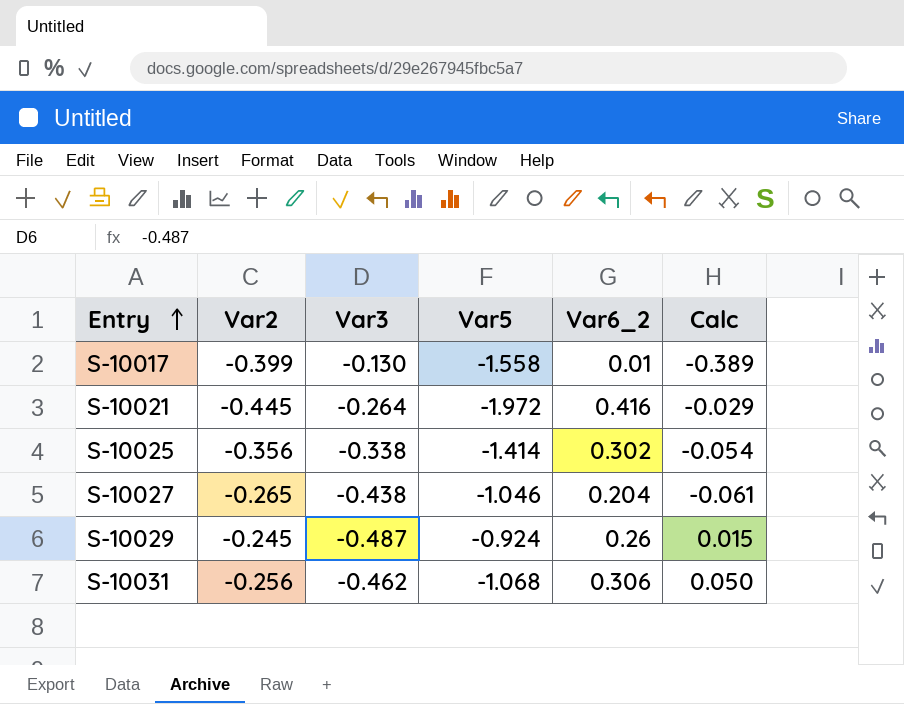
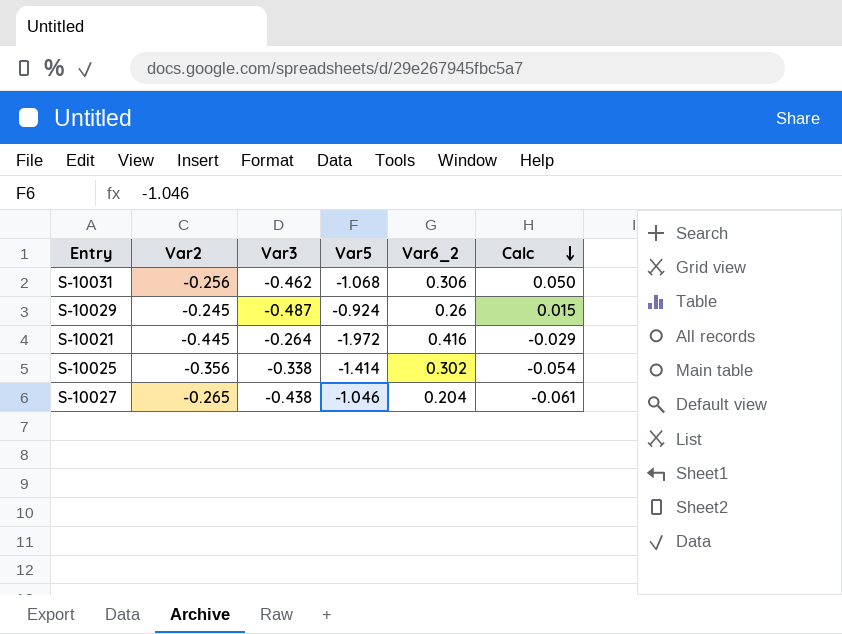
row order: Entry ascending -> Calc descending
row S-10017: -0.399 | -0.130 | -1.558 | 0.01 | -0.389 -> none

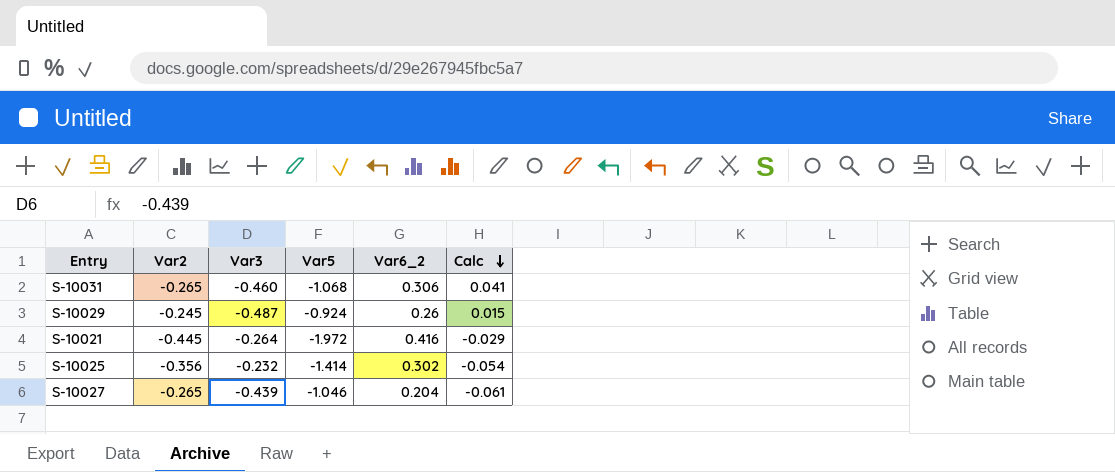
S-10031 | Var2: -0.256 -> -0.265
S-10031 | Var3: -0.462 -> -0.460
S-10031 | Calc: 0.050 -> 0.041
S-10025 | Var3: -0.338 -> -0.232
S-10027 | Var3: -0.438 -> -0.439

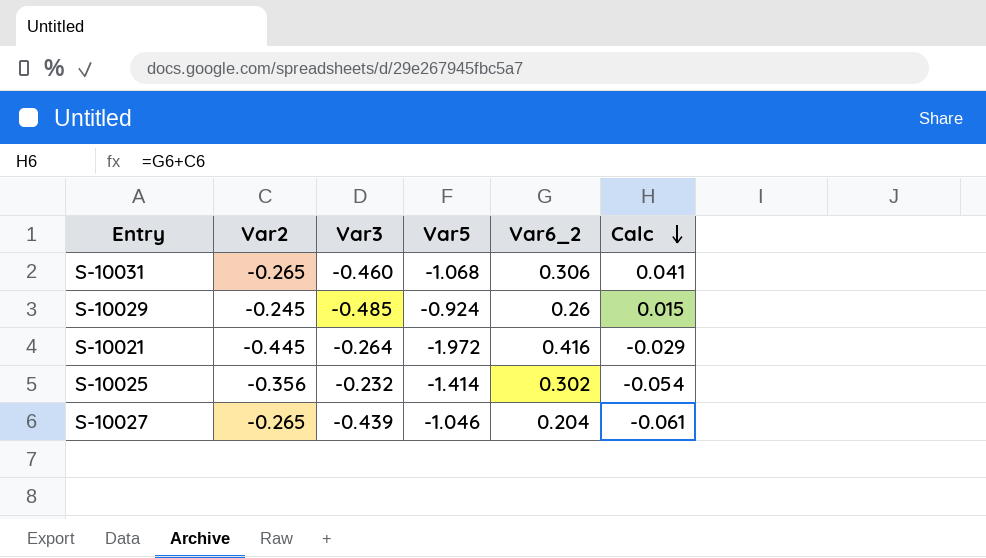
S-10029 | Var3: -0.487 -> -0.485

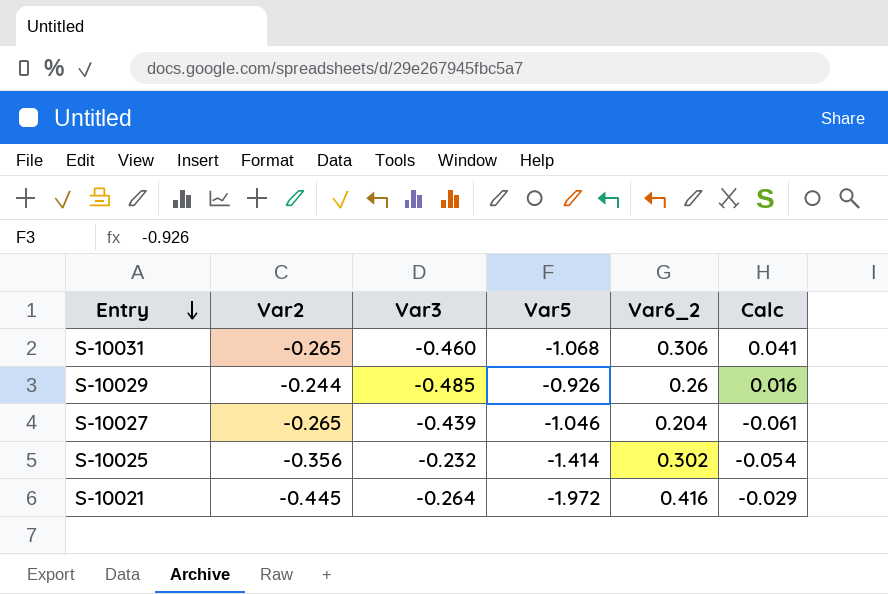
row order: Calc descending -> Entry descending
S-10029 | Var2: -0.245 -> -0.244
S-10029 | Var5: -0.924 -> -0.926
S-10029 | Calc: 0.015 -> 0.016

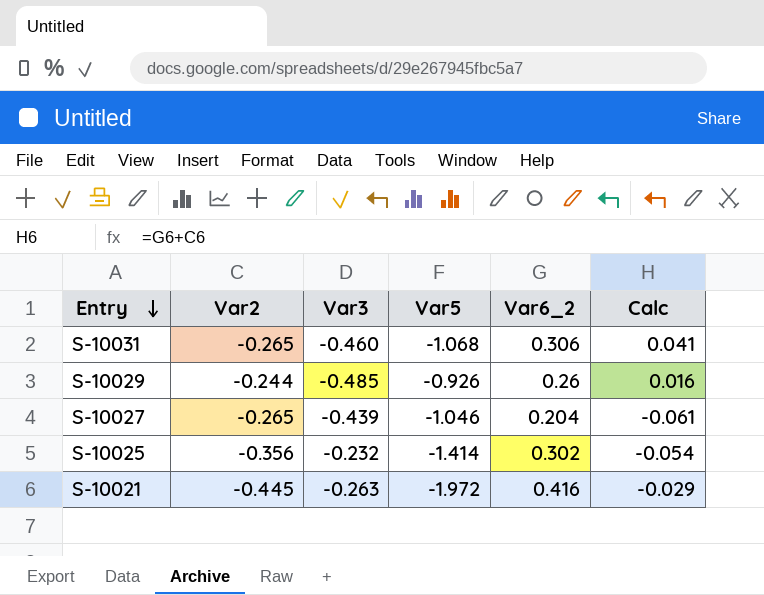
S-10021 | Var3: -0.264 -> -0.263

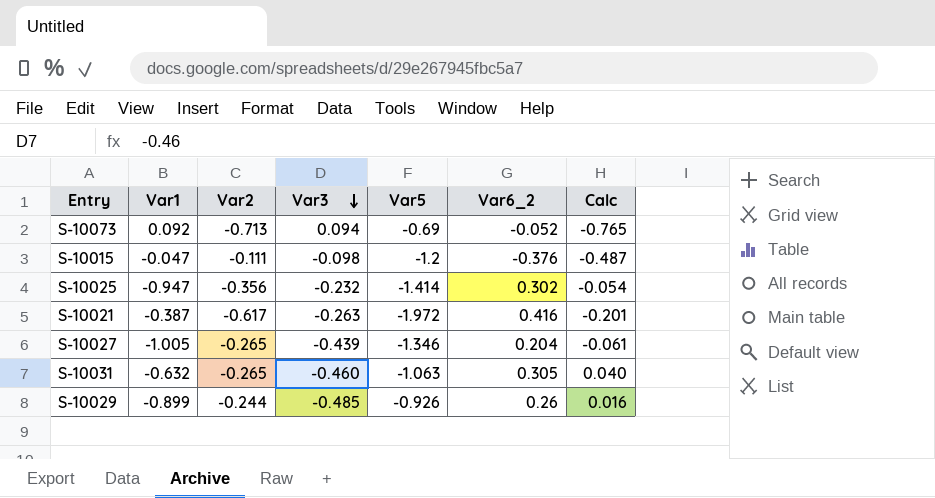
row order: Entry descending -> Var3 descending
column Var1 | position: none -> 2
row S-10073: none -> 0.092 | -0.713 | 0.094 | -0.69 | -0.052 | -0.765
row S-10015: none -> -0.047 | -0.111 | -0.098 | -1.2 | -0.376 | -0.487
S-10021 | Var2: -0.445 -> -0.617
S-10021 | Calc: -0.029 -> -0.201
S-10027 | Var5: -1.046 -> -1.346
S-10031 | Var5: -1.068 -> -1.063
S-10031 | Var6_2: 0.306 -> 0.305
S-10031 | Calc: 0.041 -> 0.040

